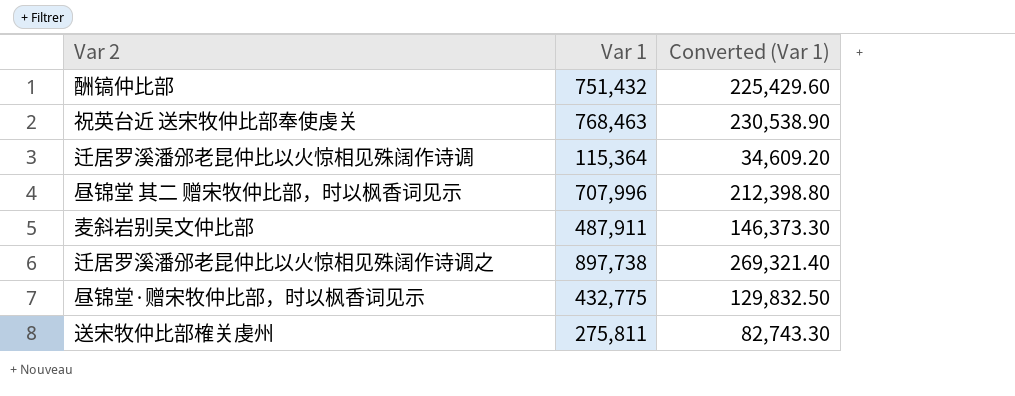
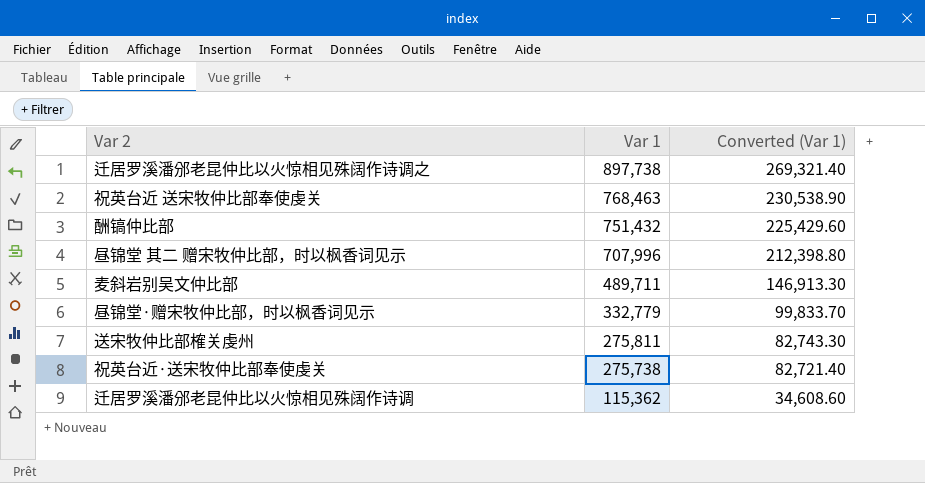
row order: none -> Var 1 descending
麦斜岩别吴文仲比部 | Var 1: 487,911 -> 489,711
麦斜岩别吴文仲比部 | Converted (Var 1): 146,373.30 -> 146,913.30
昼锦堂·赠宋牧仲比部，时以枫香词见示 | Var 1: 432,775 -> 332,779
昼锦堂·赠宋牧仲比部，时以枫香词见示 | Converted (Var 1): 129,832.50 -> 99,833.70
row 祝英台近·送宋牧仲比部奉使虔关: none -> 275,738 | 82,721.40
迁居罗溪潘邠老昆仲比以火惊相见殊阔作诗调 | Var 1: 115,364 -> 115,362
迁居罗溪潘邠老昆仲比以火惊相见殊阔作诗调 | Converted (Var 1): 34,609.20 -> 34,608.60

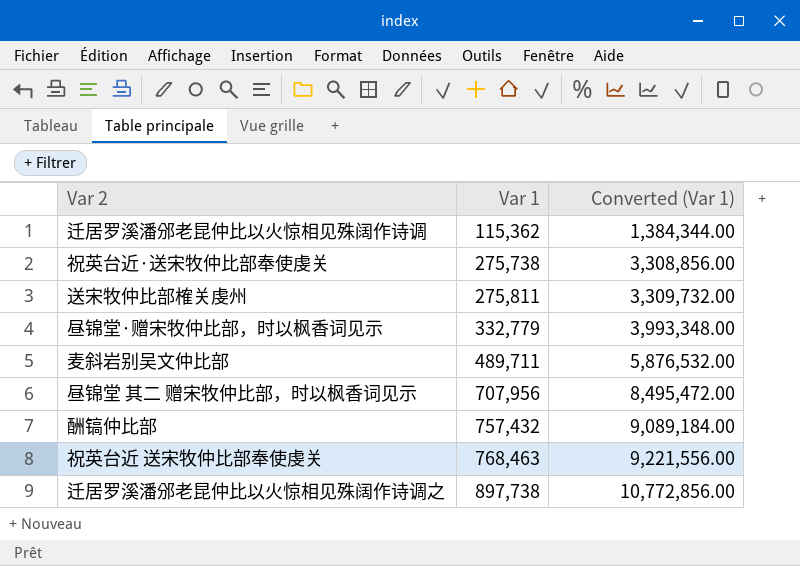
row order: Var 1 descending -> Var 1 ascending
column Converted (Var 1) | formula: [Var 1] * 0.3 -> [Var 1] * 12
昼锦堂 其二 赠宋牧仲比部，时以枫香词见示 | Var 1: 707,996 -> 707,956
酬镐仲比部 | Var 1: 751,432 -> 757,432

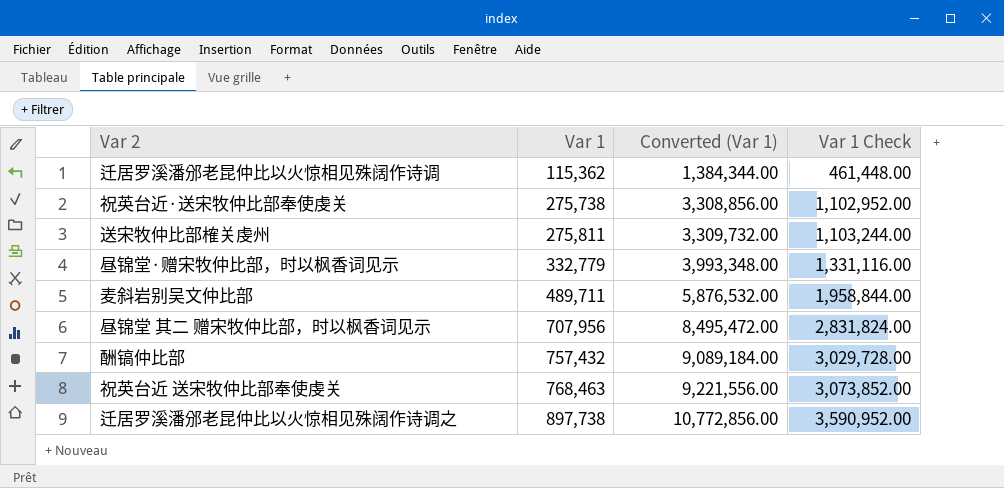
column Var 1 Check | formula: none -> [Var 1] * 4

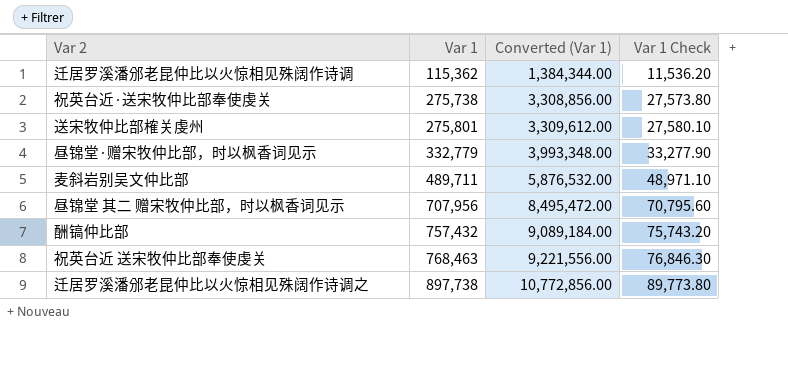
column Var 1 Check | formula: [Var 1] * 4 -> [Var 1] * 0.1
送宋牧仲比部榷关虔州 | Var 1: 275,811 -> 275,801
送宋牧仲比部榷关虔州 | Converted (Var 1): 3,309,732.00 -> 3,309,612.00

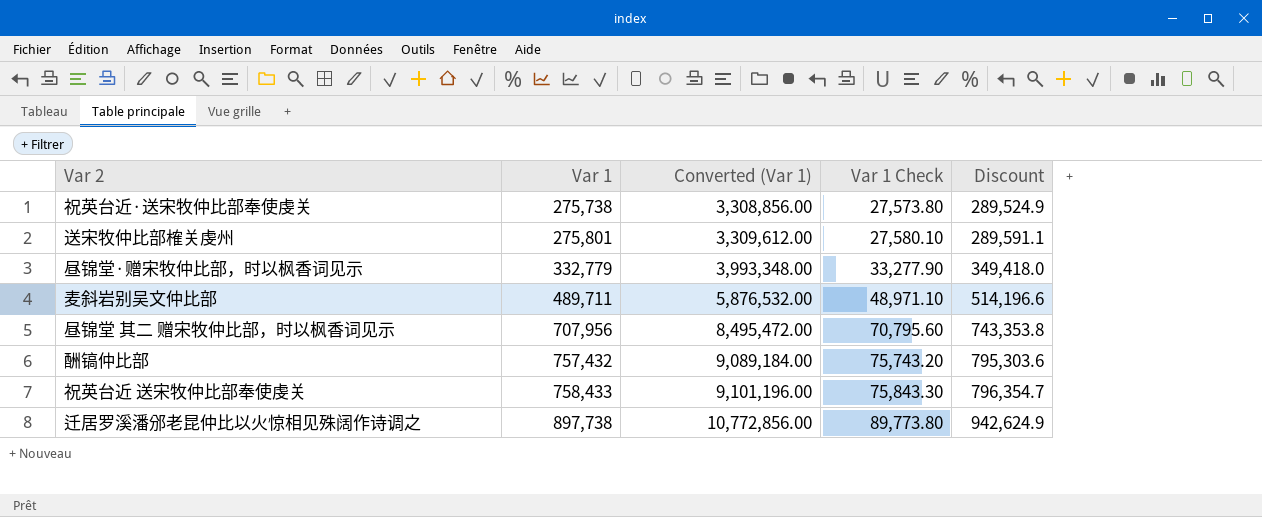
column Discount | formula: none -> [Var 1] * 1.05
row 迁居罗溪潘邠老昆仲比以火惊相见殊阔作诗调: 115,362 | 1,384,344.00 | 11,536.20 -> none
祝英台近 送宋牧仲比部奉使虔关 | Var 1: 768,463 -> 758,433
祝英台近 送宋牧仲比部奉使虔关 | Converted (Var 1): 9,221,556.00 -> 9,101,196.00
祝英台近 送宋牧仲比部奉使虔关 | Var 1 Check: 76,846.30 -> 75,843.30

